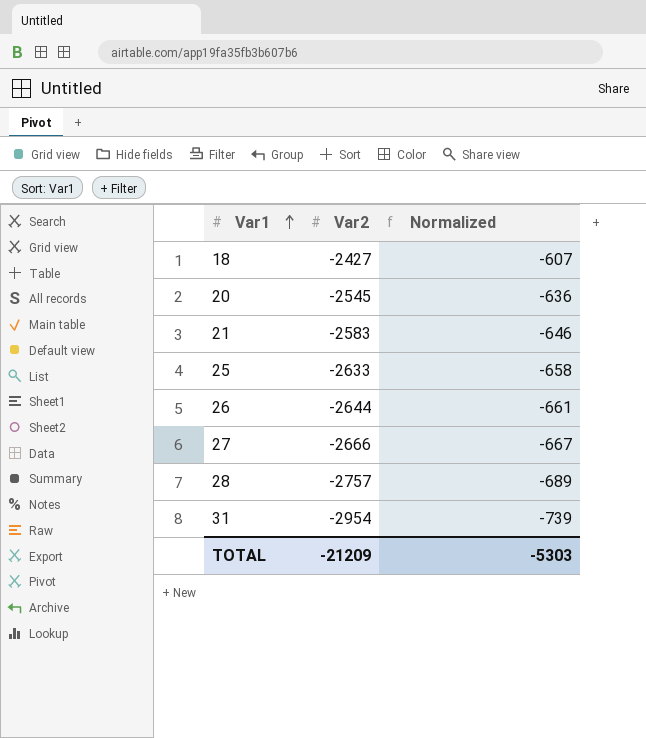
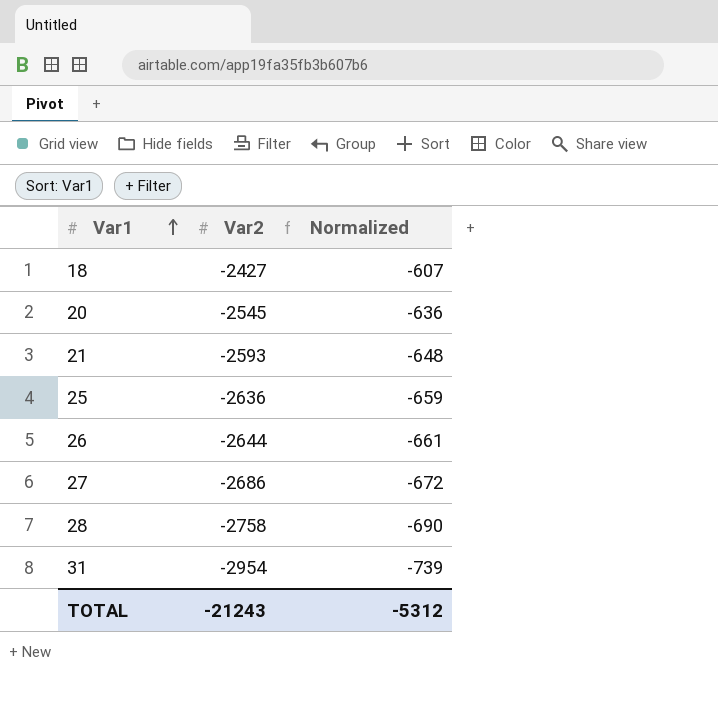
21 | Var2: -2583 -> -2593
21 | Normalized: -646 -> -648
25 | Var2: -2633 -> -2636
25 | Normalized: -658 -> -659
27 | Var2: -2666 -> -2686
27 | Normalized: -667 -> -672
28 | Var2: -2757 -> -2758
28 | Normalized: -689 -> -690
TOTAL | Var2: -21209 -> -21243
TOTAL | Normalized: -5303 -> -5312

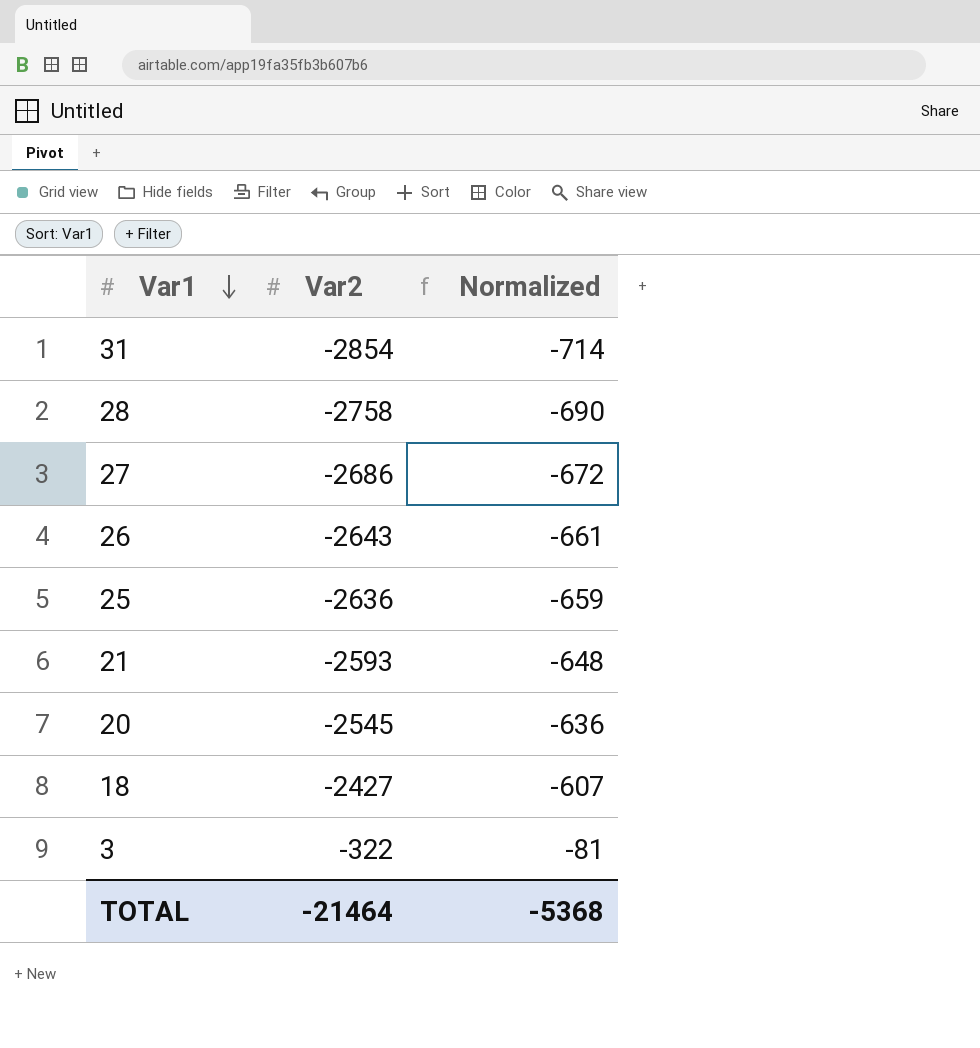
row order: Var1 ascending -> Var1 descending
31 | Var2: -2954 -> -2854
31 | Normalized: -739 -> -714
26 | Var2: -2644 -> -2643
row 3: none -> -322 | -81
TOTAL | Var2: -21243 -> -21464
TOTAL | Normalized: -5312 -> -5368

